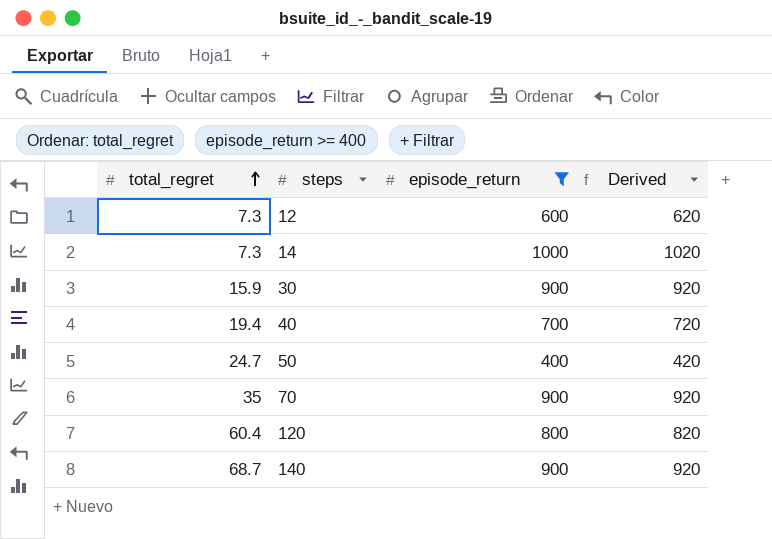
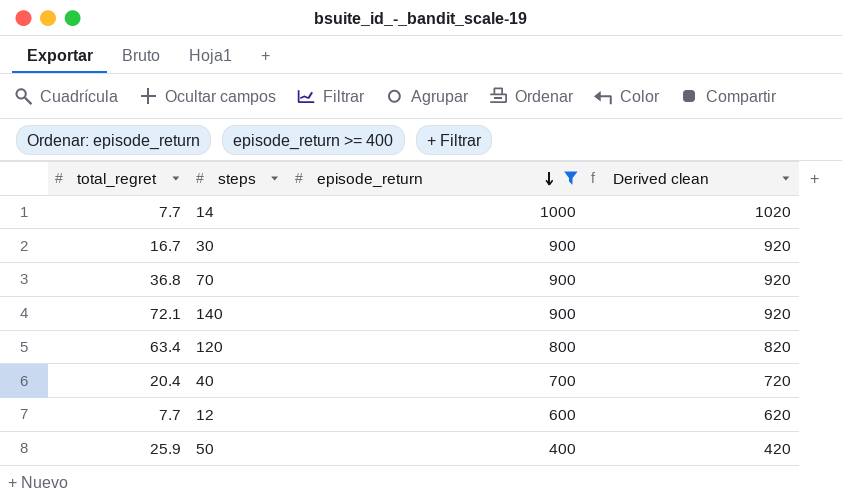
row order: total_regret ascending -> episode_return descending
column name: Derived -> Derived clean
14 | total_regret: 7.3 -> 7.7
30 | total_regret: 15.9 -> 16.7
70 | total_regret: 35 -> 36.8
140 | total_regret: 68.7 -> 72.1
120 | total_regret: 60.4 -> 63.4
40 | total_regret: 19.4 -> 20.4
12 | total_regret: 7.3 -> 7.7
50 | total_regret: 24.7 -> 25.9

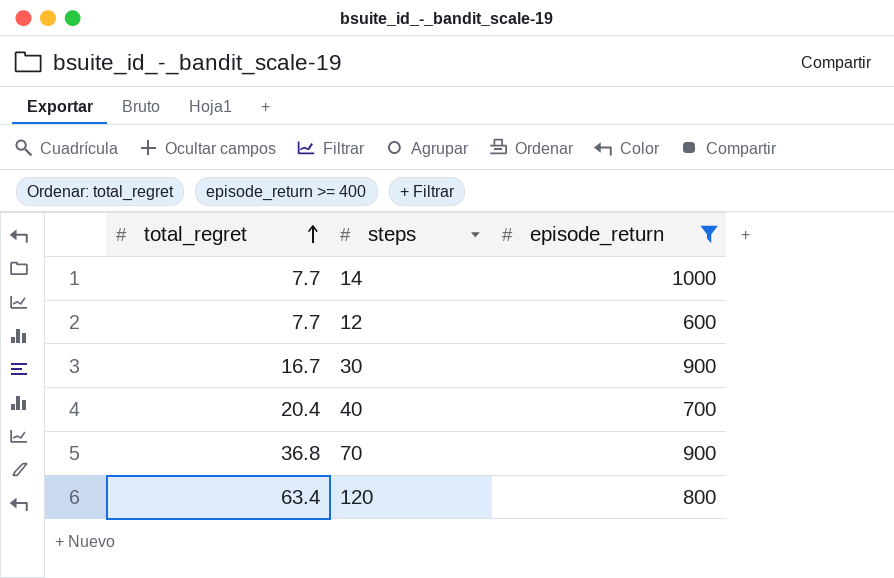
row order: episode_return descending -> total_regret ascending
column Derived clean | formula: [episode_return] + 20 -> none
row 140: 72.1 | 900 | 920 -> none
row 50: 25.9 | 400 | 420 -> none

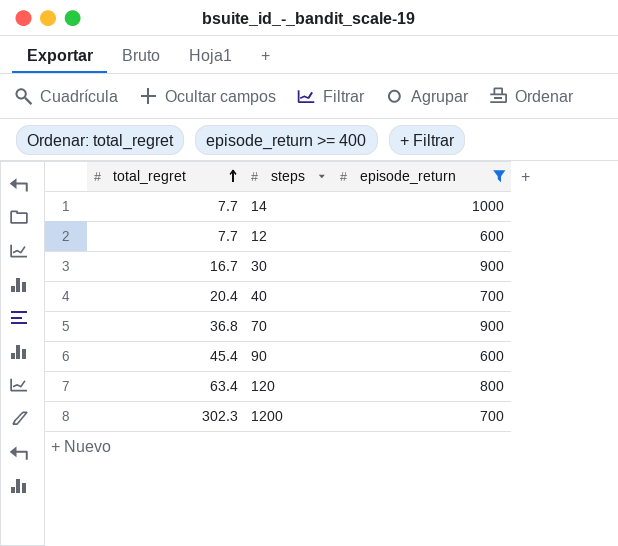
row 90: none -> 45.4 | 600
row 1200: none -> 302.3 | 700

